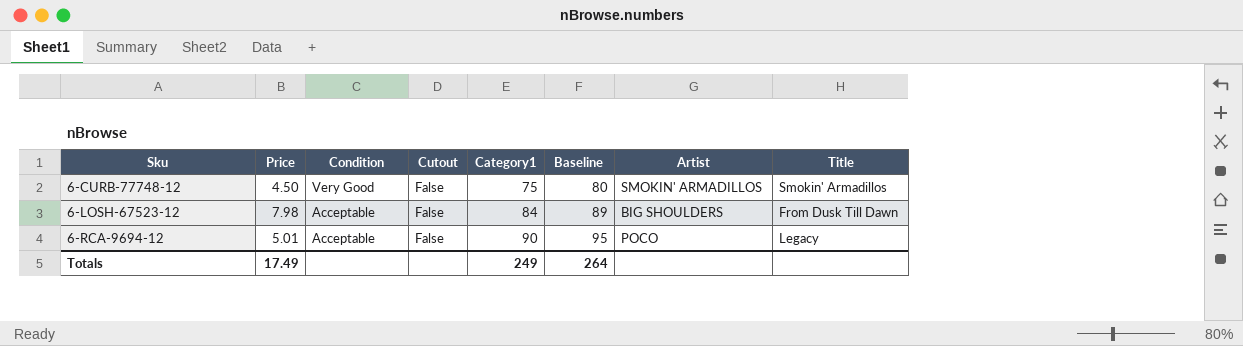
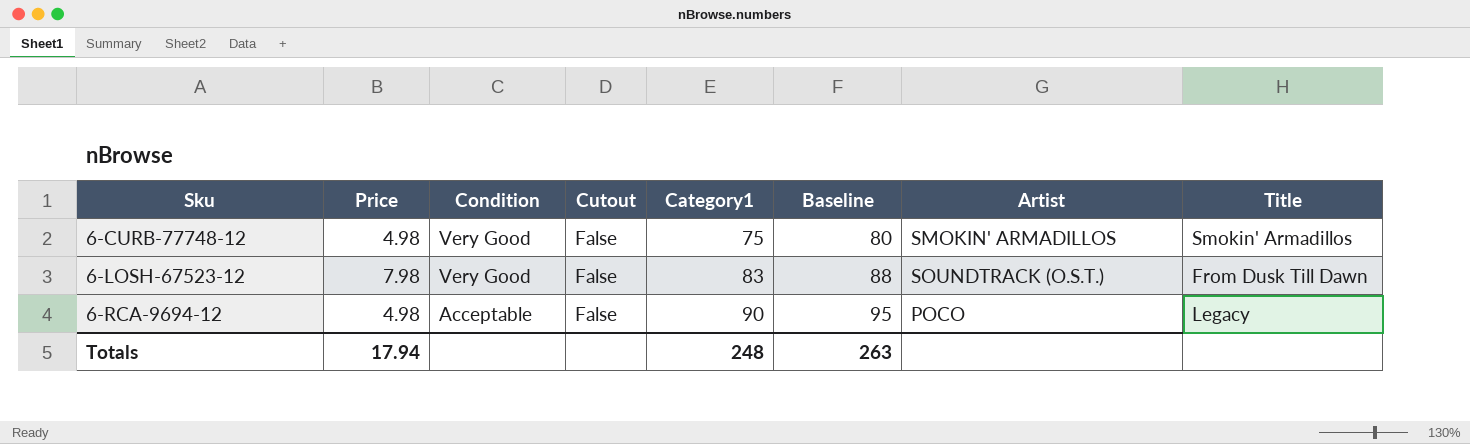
6-CURB-77748-12 | Price: 4.50 -> 4.98
6-LOSH-67523-12 | Condition: Acceptable -> Very Good
6-LOSH-67523-12 | Category1: 84 -> 83
6-LOSH-67523-12 | Baseline: 89 -> 88
6-LOSH-67523-12 | Artist: BIG SHOULDERS -> SOUNDTRACK (O.S.T.)
6-RCA-9694-12 | Price: 5.01 -> 4.98
Totals | Price: 17.49 -> 17.94
Totals | Category1: 249 -> 248
Totals | Baseline: 264 -> 263

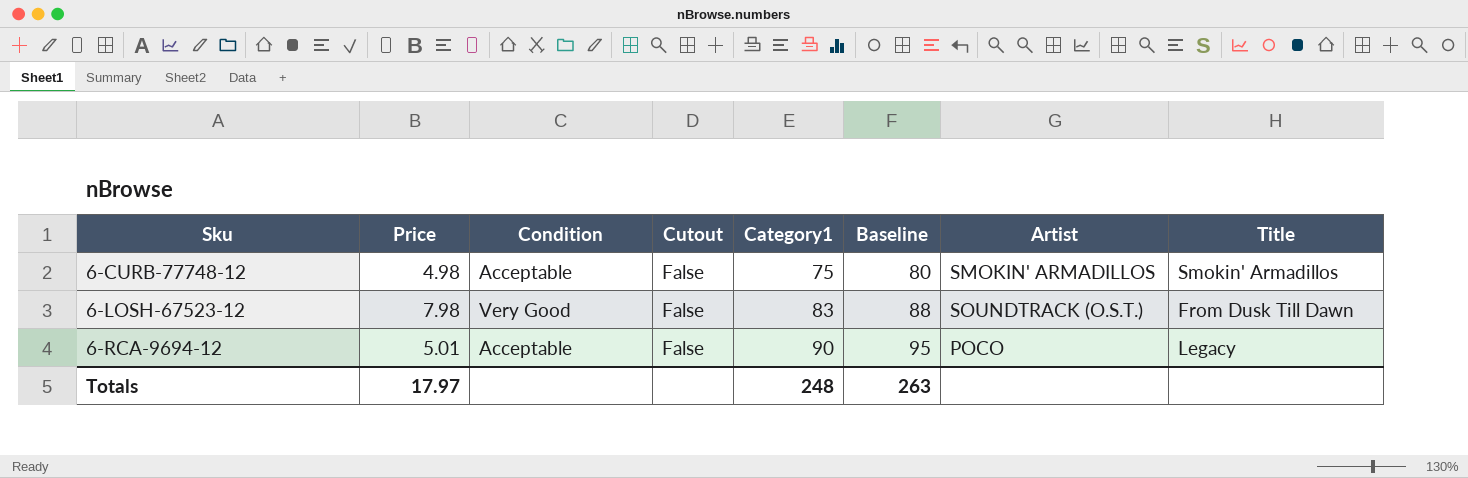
6-CURB-77748-12 | Condition: Very Good -> Acceptable
6-RCA-9694-12 | Price: 4.98 -> 5.01
Totals | Price: 17.94 -> 17.97

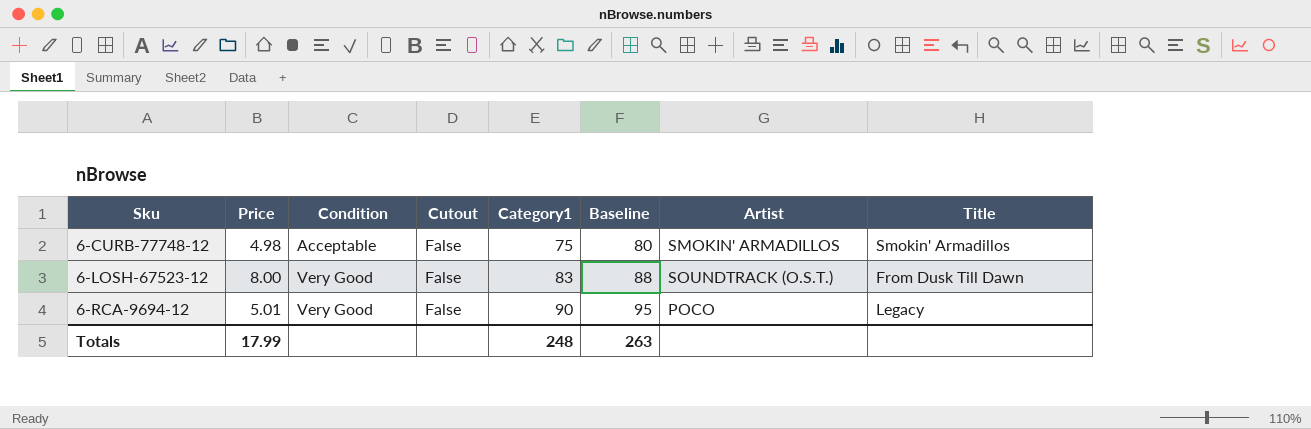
6-LOSH-67523-12 | Price: 7.98 -> 8.00
6-RCA-9694-12 | Condition: Acceptable -> Very Good
Totals | Price: 17.97 -> 17.99

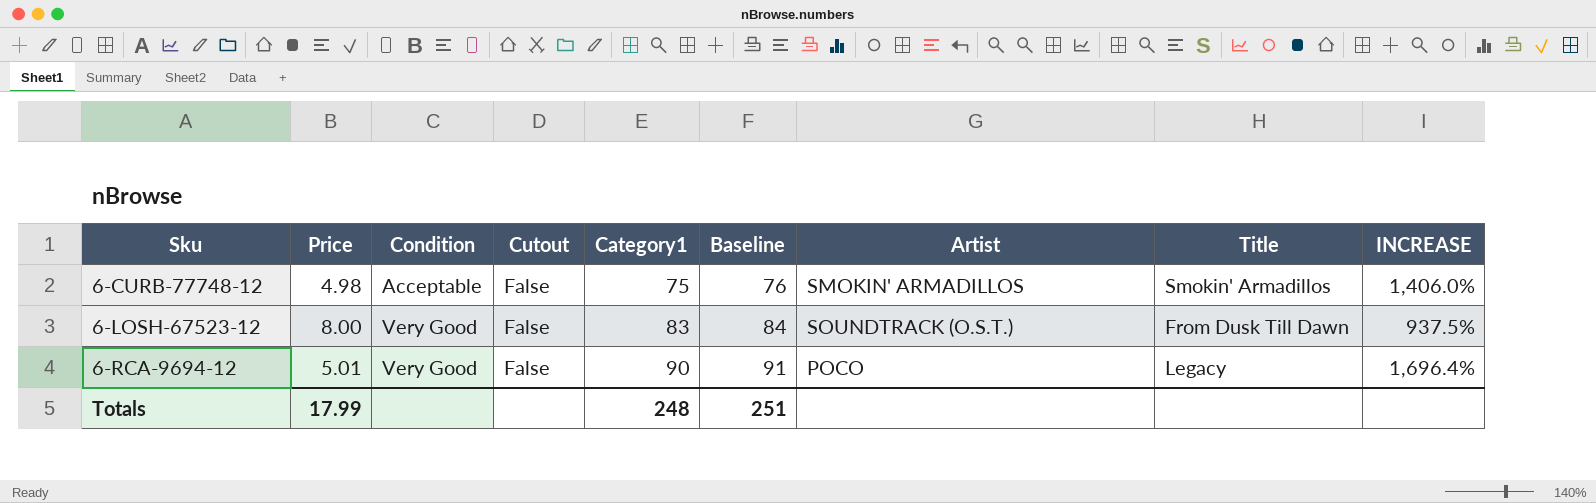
column Baseline | formula: [Category1] + 5 -> [Category1] + 1
column INCREASE | formula: none -> ([Category1] - [Price]) / [Price]
Totals | Baseline: 263 -> 251

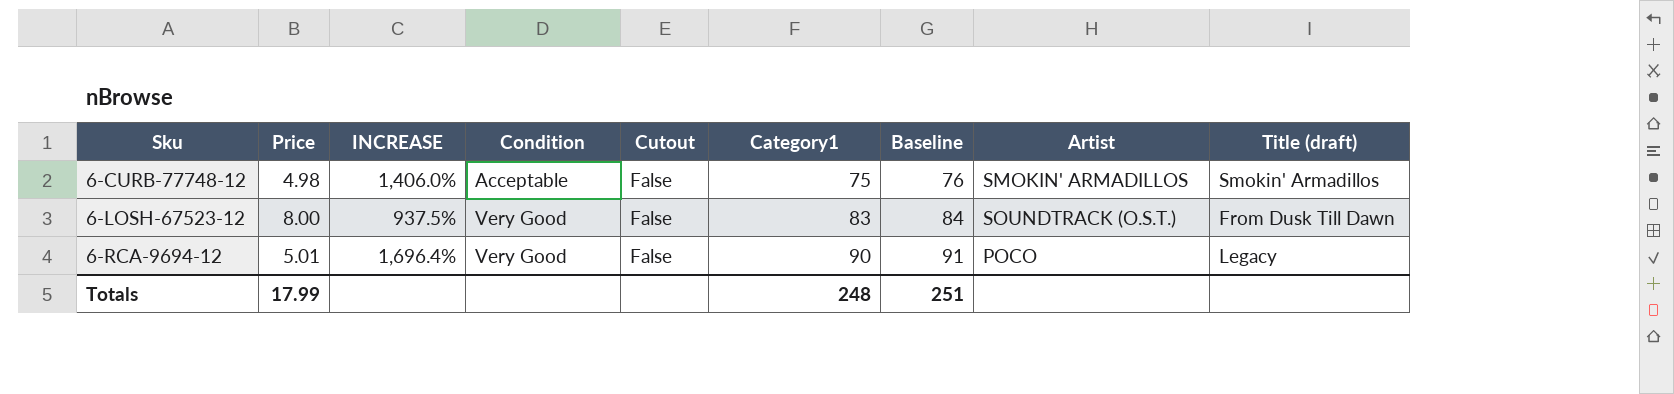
column INCREASE | position: 9 -> 3
column name: Title -> Title (draft)

